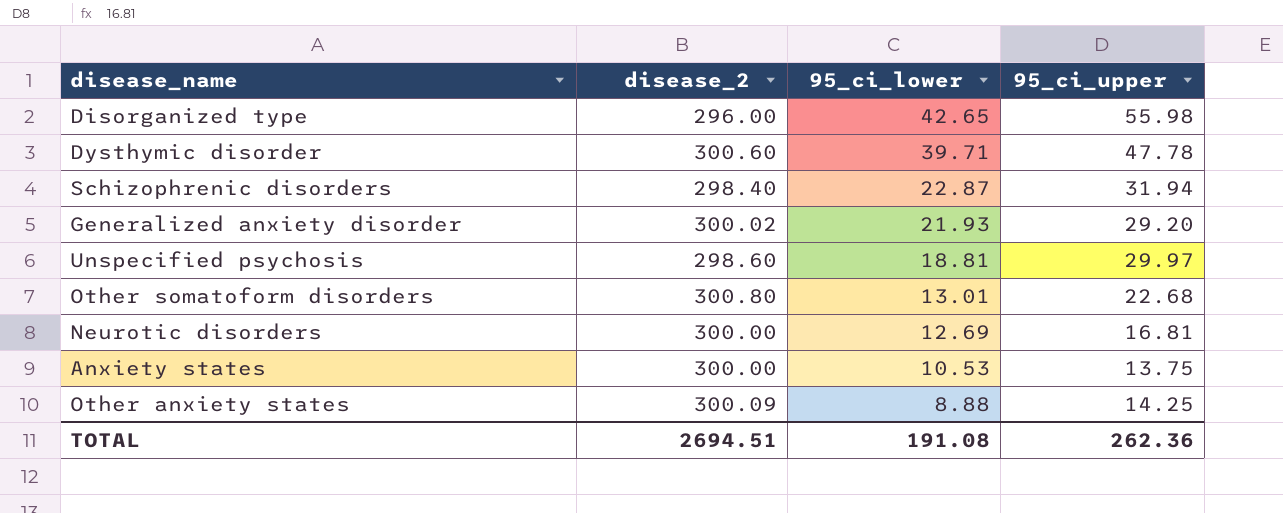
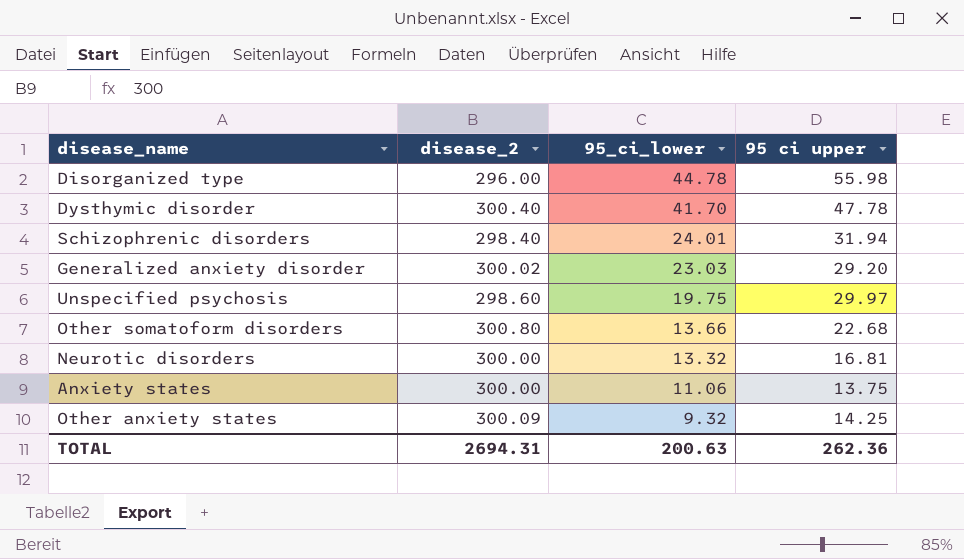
column name: 95_ci_upper -> 95 ci upper
Disorganized type | 95_ci_lower: 42.65 -> 44.78
Dysthymic disorder | disease_2: 300.60 -> 300.40
Dysthymic disorder | 95_ci_lower: 39.71 -> 41.70
Schizophrenic disorders | 95_ci_lower: 22.87 -> 24.01
Generalized anxiety disorder | 95_ci_lower: 21.93 -> 23.03
Unspecified psychosis | 95_ci_lower: 18.81 -> 19.75
Other somatoform disorders | 95_ci_lower: 13.01 -> 13.66
Neurotic disorders | 95_ci_lower: 12.69 -> 13.32
Anxiety states | 95_ci_lower: 10.53 -> 11.06
Other anxiety states | 95_ci_lower: 8.88 -> 9.32
TOTAL | disease_2: 2694.51 -> 2694.31
TOTAL | 95_ci_lower: 191.08 -> 200.63

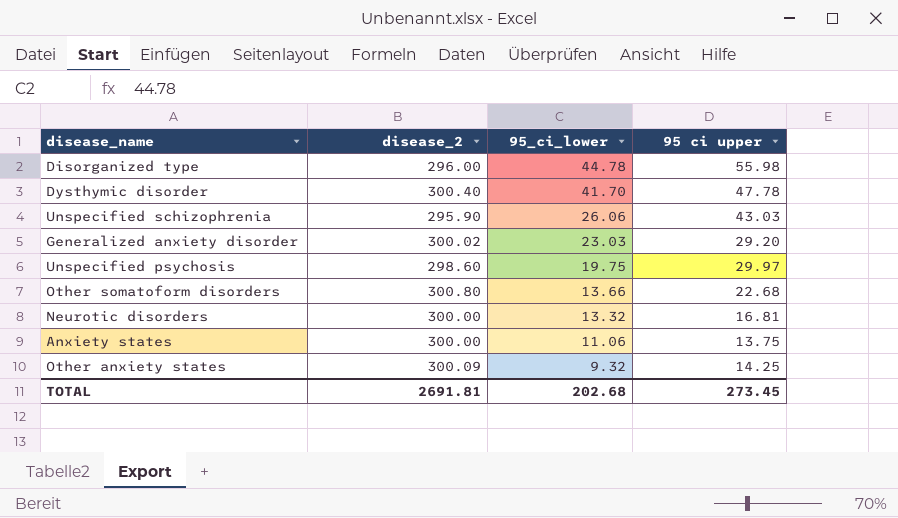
row Schizophrenic disorders: 298.40 | 24.01 | 31.94 -> none
row Unspecified schizophrenia: none -> 295.90 | 26.06 | 43.03
TOTAL | disease_2: 2694.31 -> 2691.81
TOTAL | 95_ci_lower: 200.63 -> 202.68
TOTAL | 95 ci upper: 262.36 -> 273.45

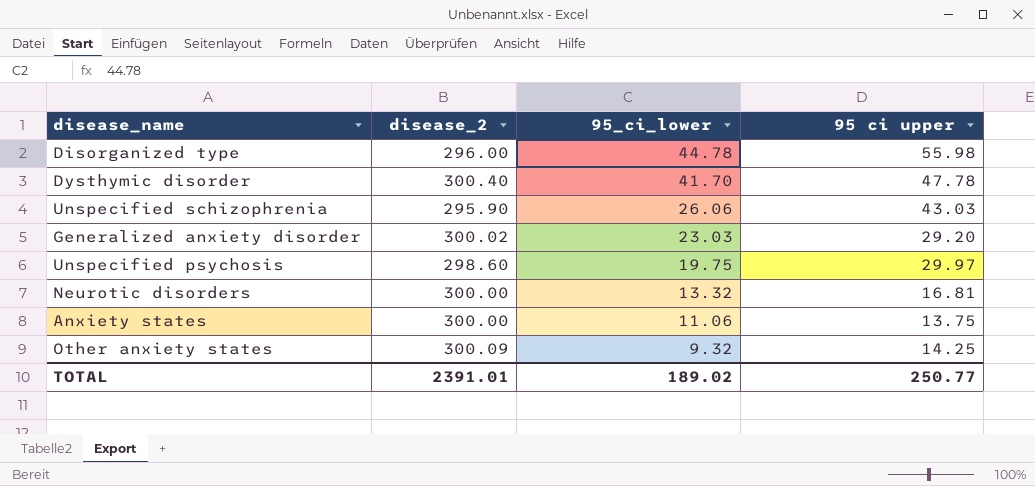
row Other somatoform disorders: 300.80 | 13.66 | 22.68 -> none
TOTAL | disease_2: 2691.81 -> 2391.01
TOTAL | 95_ci_lower: 202.68 -> 189.02
TOTAL | 95 ci upper: 273.45 -> 250.77

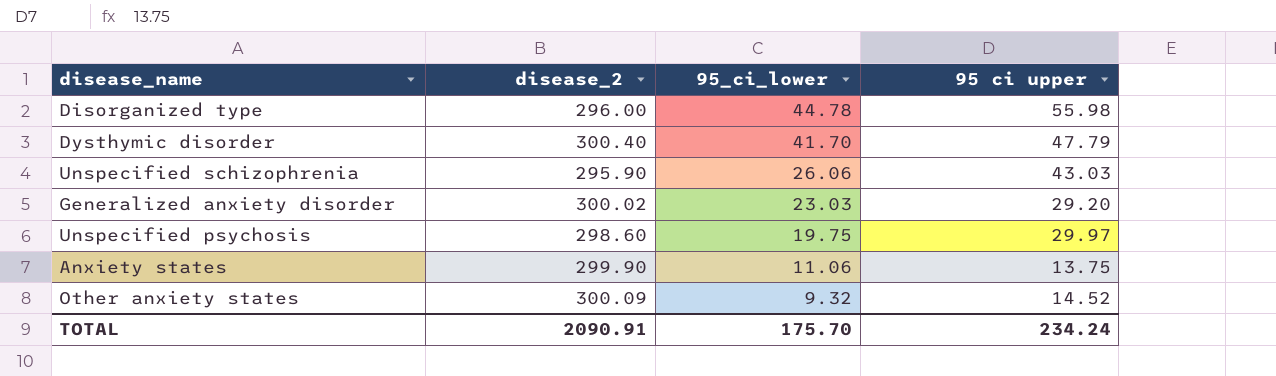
row Neurotic disorders: 300.00 | 13.32 | 16.81 -> none
Dysthymic disorder | 95 ci upper: 47.78 -> 47.79
Anxiety states | disease_2: 300.00 -> 299.90
Other anxiety states | 95 ci upper: 14.25 -> 14.52
TOTAL | disease_2: 2391.01 -> 2090.91
TOTAL | 95_ci_lower: 189.02 -> 175.70
TOTAL | 95 ci upper: 250.77 -> 234.24

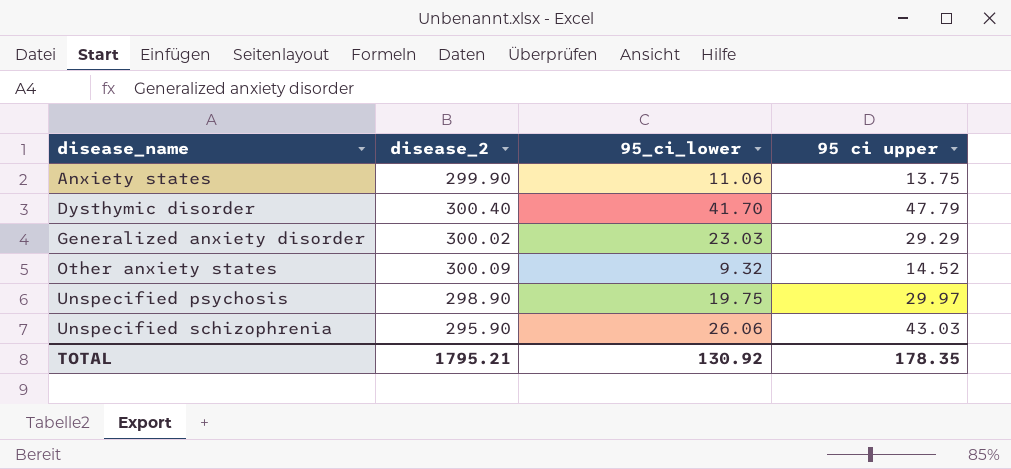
row order: 95_ci_lower descending -> disease_name ascending
row Disorganized type: 296.00 | 44.78 | 55.98 -> none
Generalized anxiety disorder | 95 ci upper: 29.20 -> 29.29
Unspecified psychosis | disease_2: 298.60 -> 298.90
TOTAL | disease_2: 2090.91 -> 1795.21
TOTAL | 95_ci_lower: 175.70 -> 130.92
TOTAL | 95 ci upper: 234.24 -> 178.35

